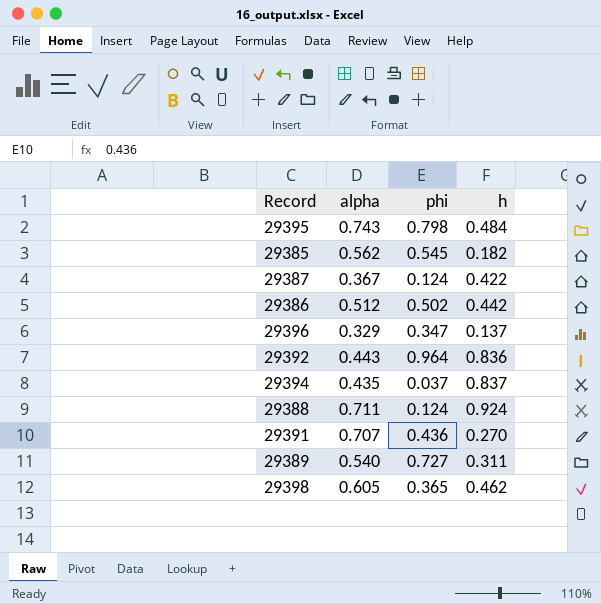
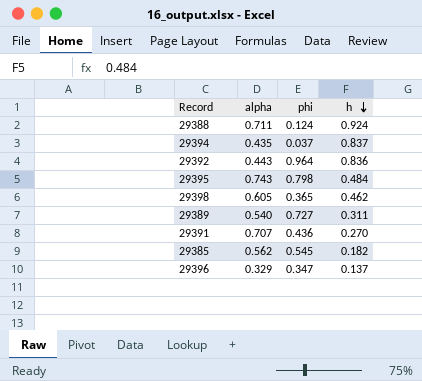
row order: none -> h descending
row 29387: 0.367 | 0.124 | 0.422 -> none
row 29386: 0.512 | 0.502 | 0.442 -> none

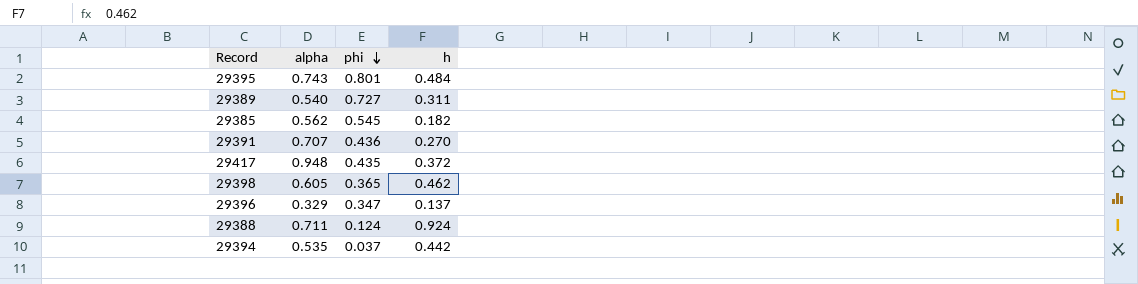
row order: h descending -> phi descending
row 29392: 0.443 | 0.964 | 0.836 -> none
29395 | phi: 0.798 -> 0.801
row 29417: none -> 0.948 | 0.435 | 0.372
29394 | alpha: 0.435 -> 0.535
29394 | h: 0.837 -> 0.442

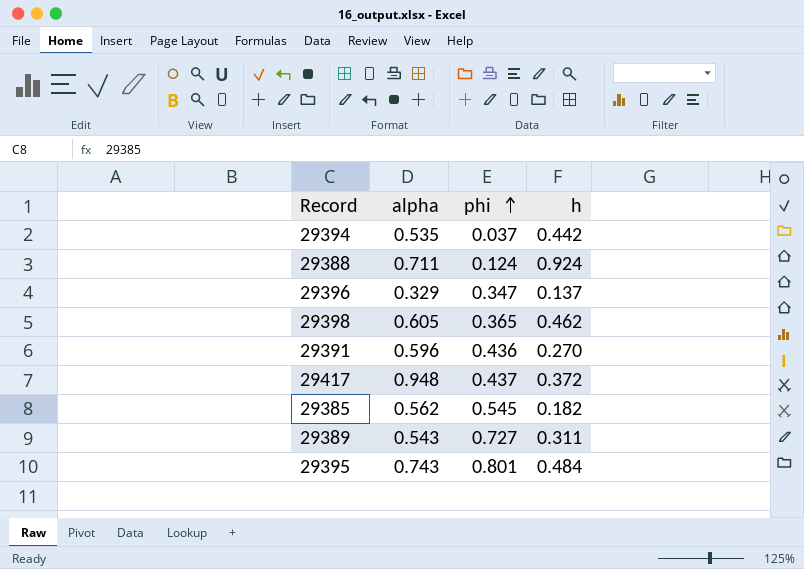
row order: phi descending -> phi ascending
29391 | alpha: 0.707 -> 0.596
29417 | phi: 0.435 -> 0.437
29389 | alpha: 0.540 -> 0.543

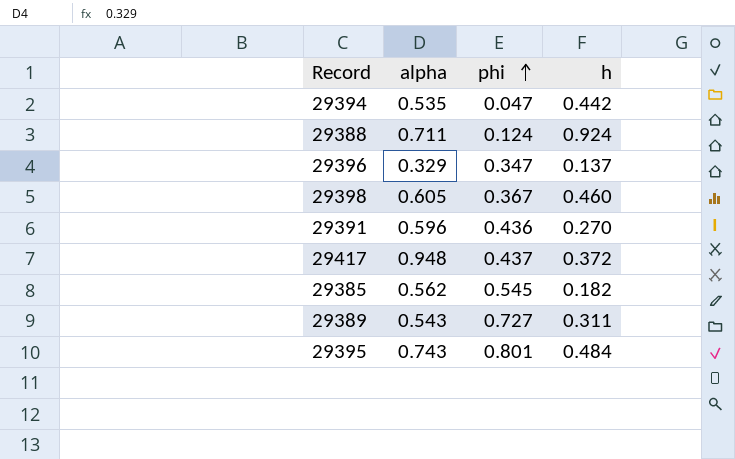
29394 | phi: 0.037 -> 0.047
29398 | phi: 0.365 -> 0.367
29398 | h: 0.462 -> 0.460

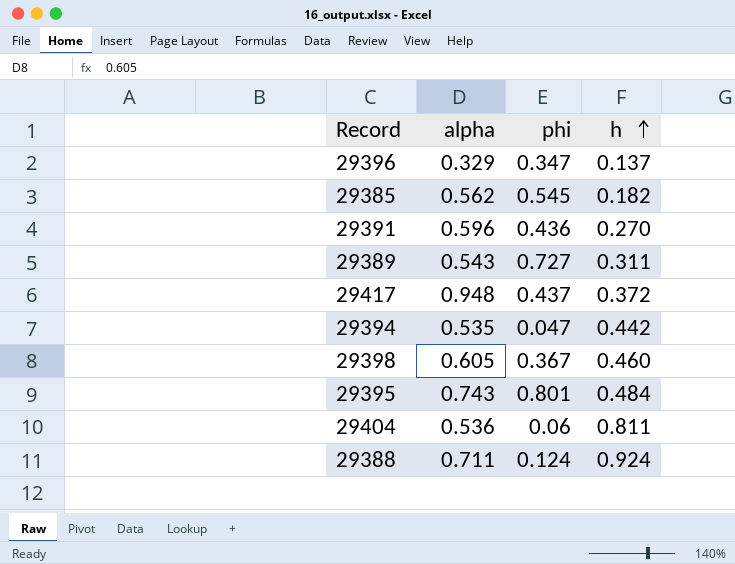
row order: phi ascending -> h ascending
row 29404: none -> 0.536 | 0.06 | 0.811

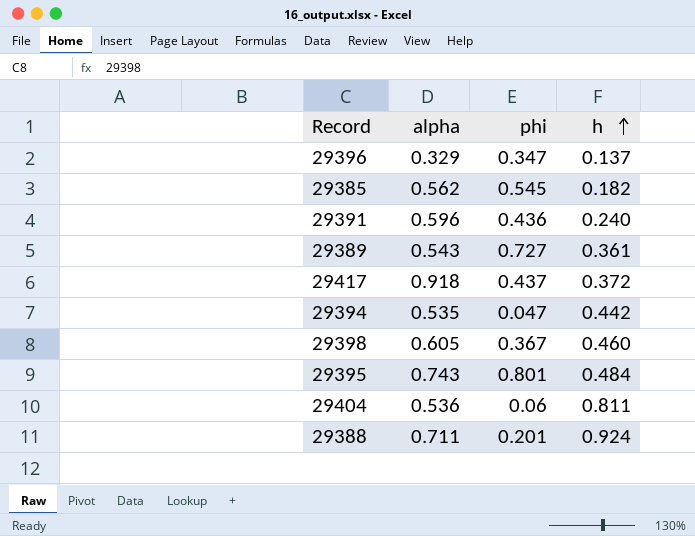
29391 | h: 0.270 -> 0.240
29389 | h: 0.311 -> 0.361
29417 | alpha: 0.948 -> 0.918
29388 | phi: 0.124 -> 0.201

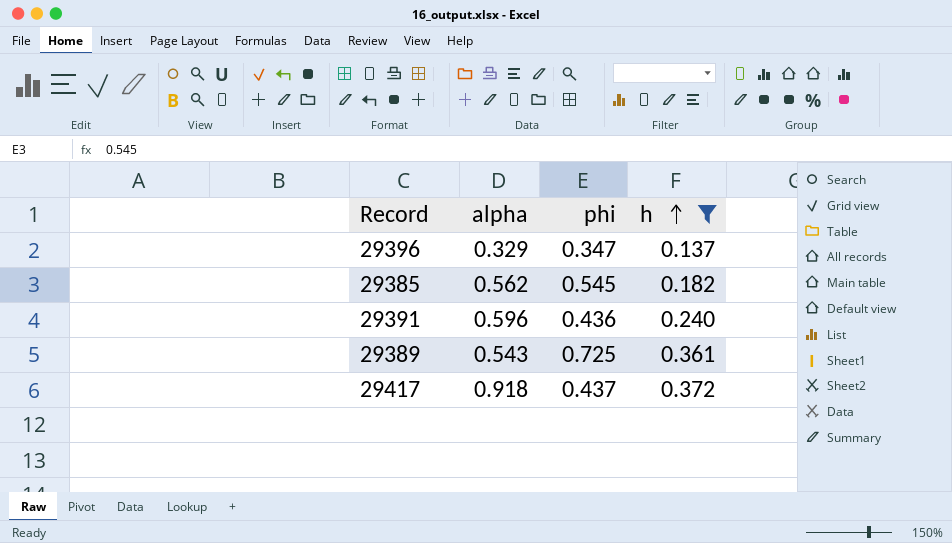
filter: none -> h <= 0.372
29389 | phi: 0.727 -> 0.725

